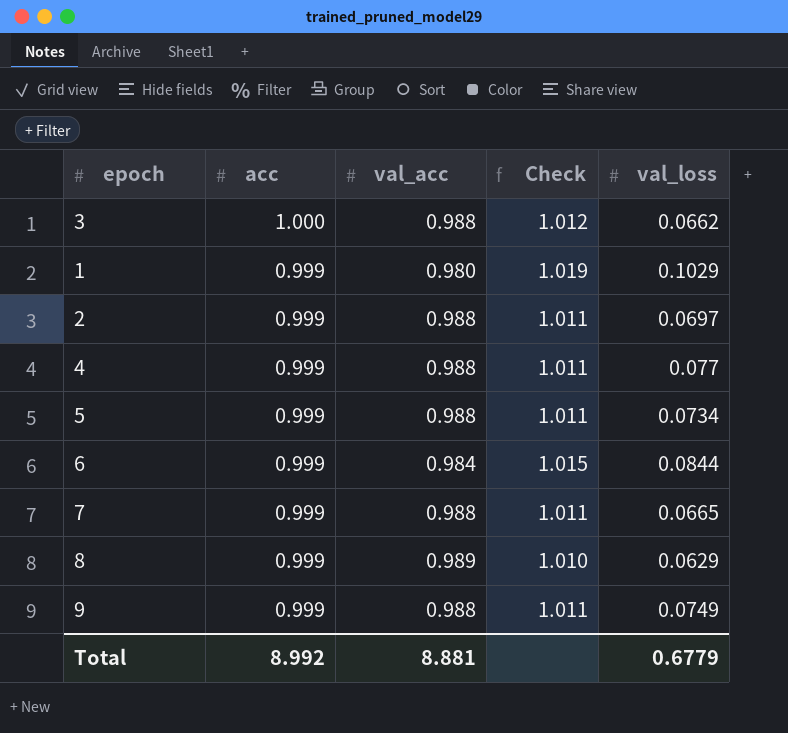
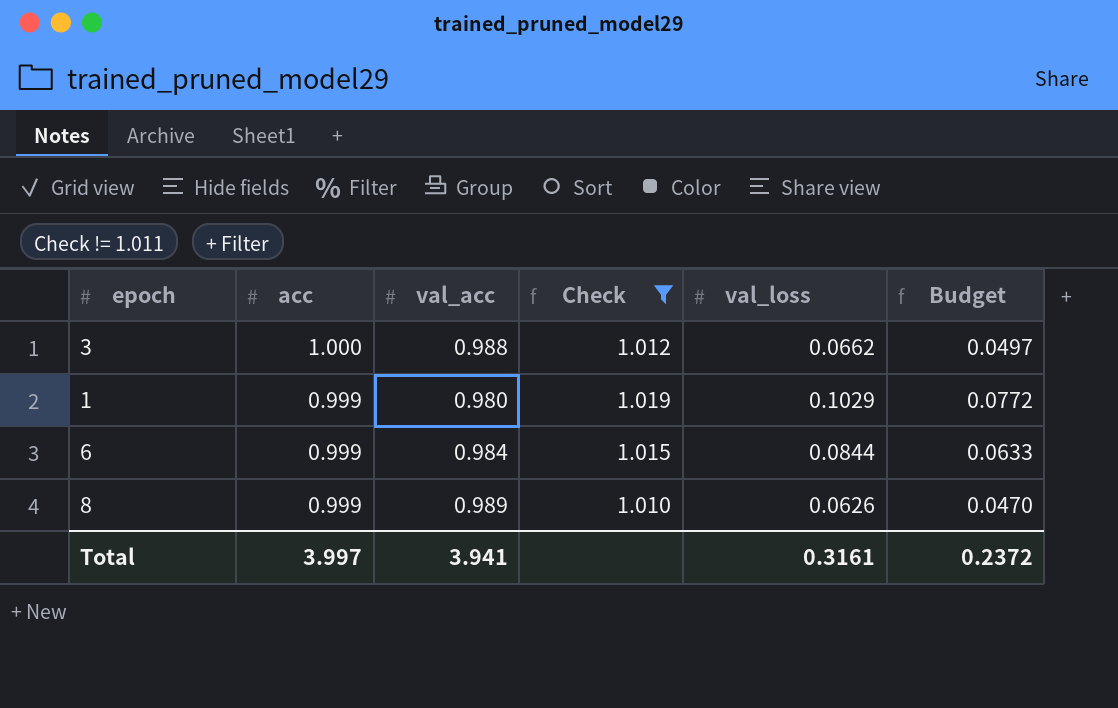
filter: none -> Check != 1.011
column Budget | formula: none -> [val_loss] * 0.75
8 | val_loss: 0.0629 -> 0.0626
Total | acc: 8.992 -> 3.997
Total | val_acc: 8.881 -> 3.941
Total | val_loss: 0.6779 -> 0.3161

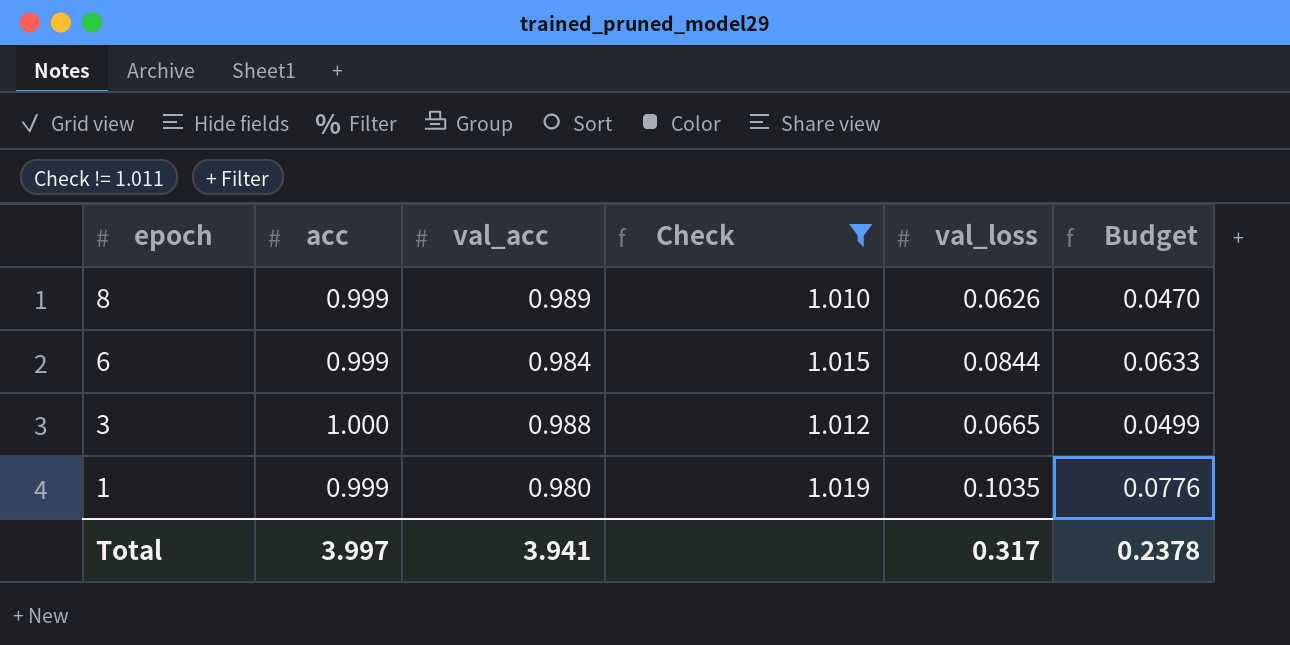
row order: acc descending -> epoch descending
3 | val_loss: 0.0662 -> 0.0665
3 | Budget: 0.0497 -> 0.0499
1 | val_loss: 0.1029 -> 0.1035
1 | Budget: 0.0772 -> 0.0776
Total | val_loss: 0.3161 -> 0.317
Total | Budget: 0.2372 -> 0.2378

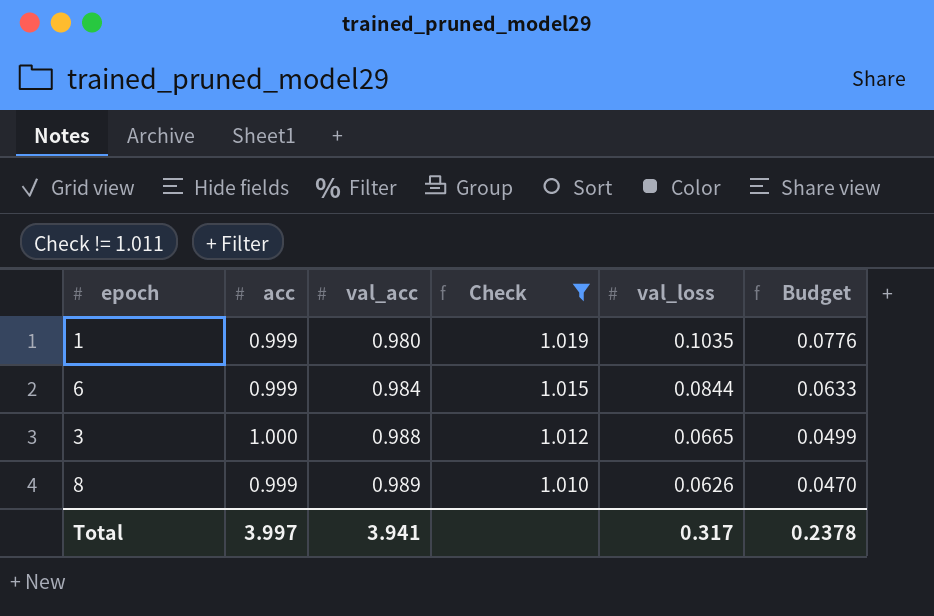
row order: epoch descending -> val_acc ascending

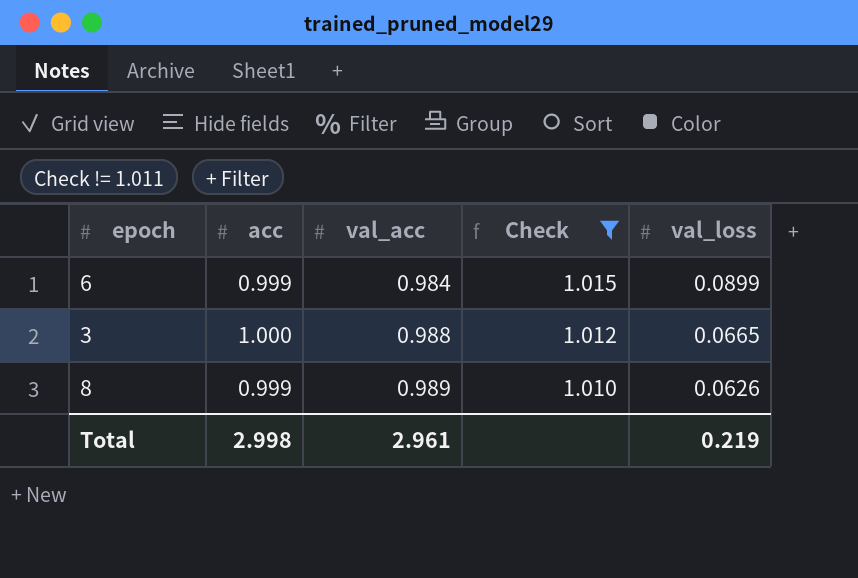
column Budget | formula: [val_loss] * 0.75 -> none
row 1: 0.999 | 0.980 | 1.019 | 0.1035 | 0.0776 -> none
6 | val_loss: 0.0844 -> 0.0899
Total | acc: 3.997 -> 2.998
Total | val_acc: 3.941 -> 2.961
Total | val_loss: 0.317 -> 0.219

